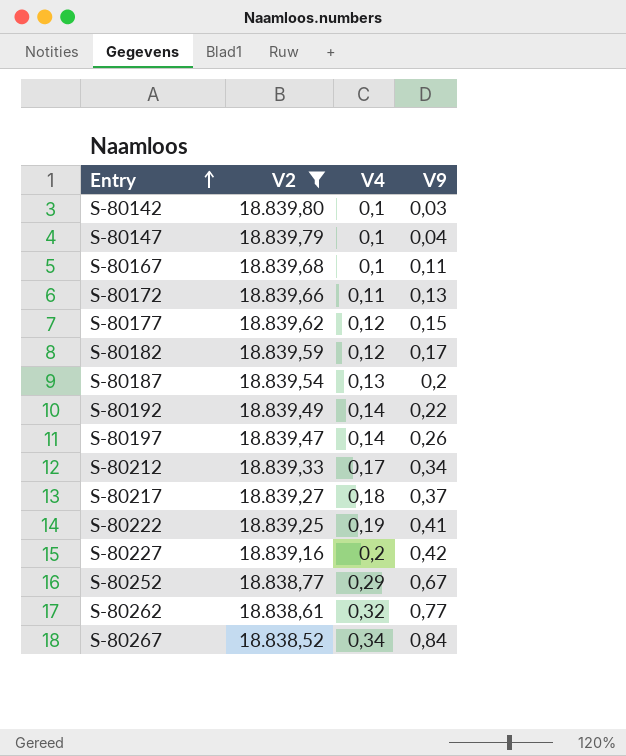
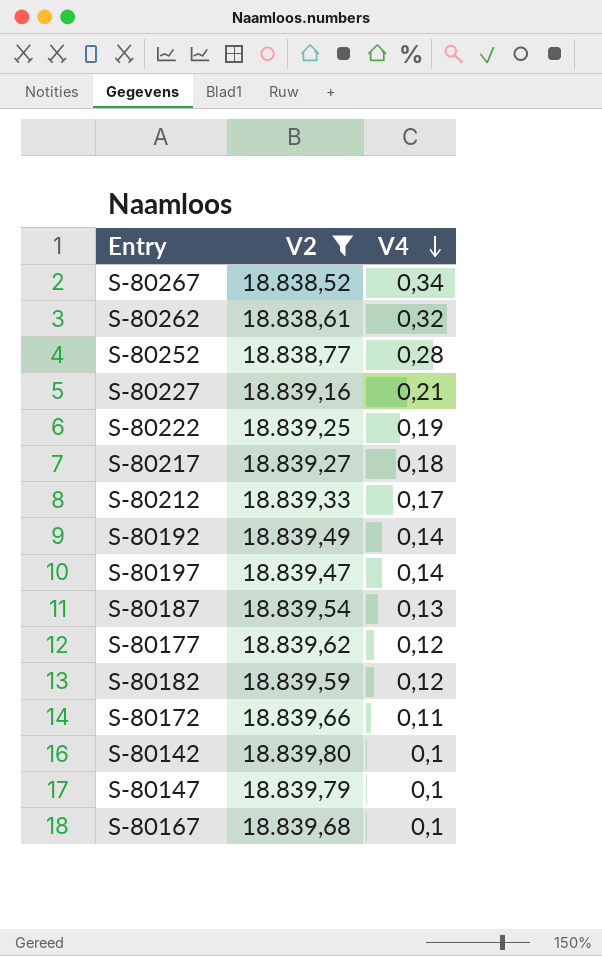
row order: Entry ascending -> V4 descending
column V9 | position: 4 -> none
S-80252 | V4: 0,29 -> 0,28
S-80227 | V4: 0,2 -> 0,21

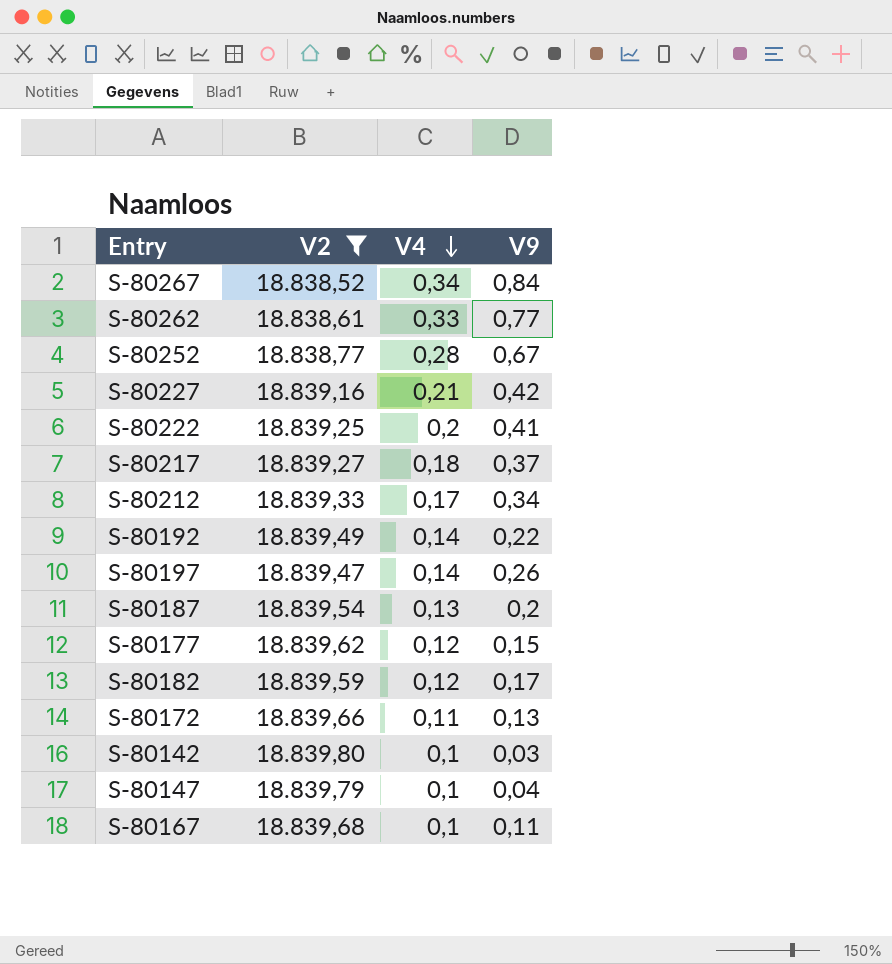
column V9 | position: none -> 4
S-80262 | V4: 0,32 -> 0,33
S-80222 | V4: 0,19 -> 0,2

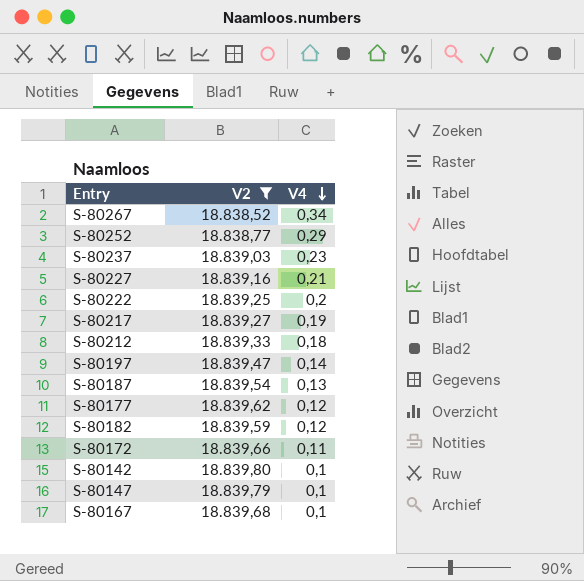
column V9 | position: 4 -> none
row S-80262: 18.838,61 | 0,33 | 0,77 -> none
row S-80192: 18.839,49 | 0,14 | 0,22 -> none
S-80252 | V4: 0,28 -> 0,29
row S-80237: none -> 18.839,03 | 0,23
S-80217 | V4: 0,18 -> 0,19
S-80212 | V4: 0,17 -> 0,18

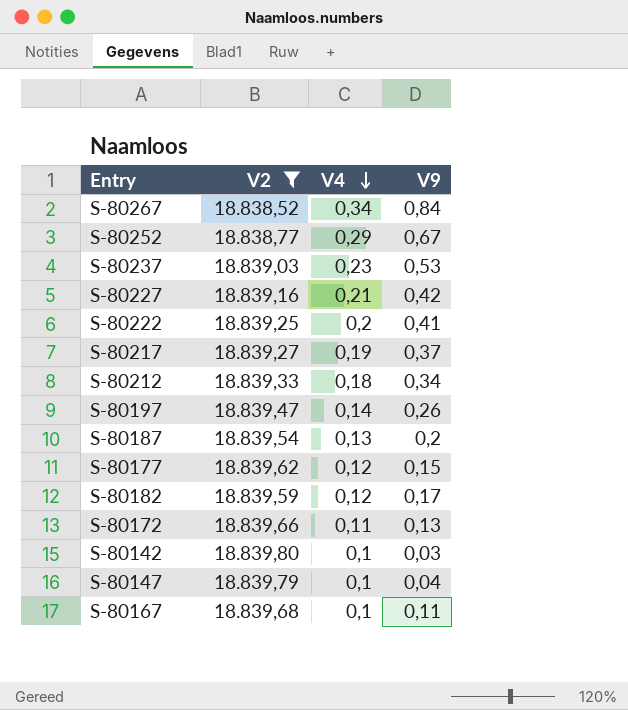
column V9 | position: none -> 4

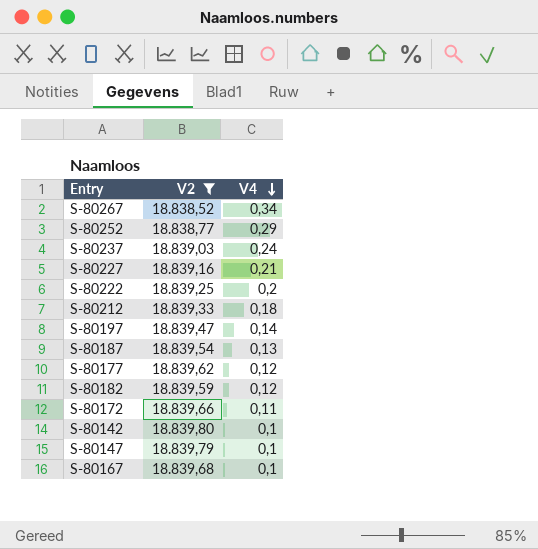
column V9 | position: 4 -> none
row S-80217: 18.839,27 | 0,19 | 0,37 -> none
S-80237 | V4: 0,23 -> 0,24

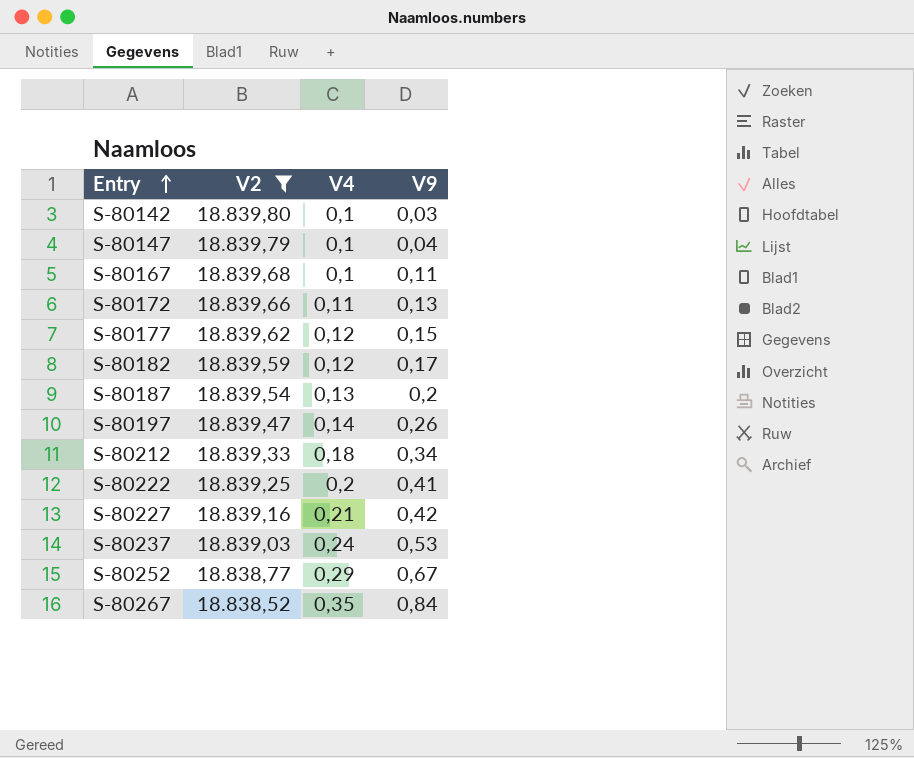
row order: V4 descending -> Entry ascending
column V9 | position: none -> 4
S-80267 | V4: 0,34 -> 0,35

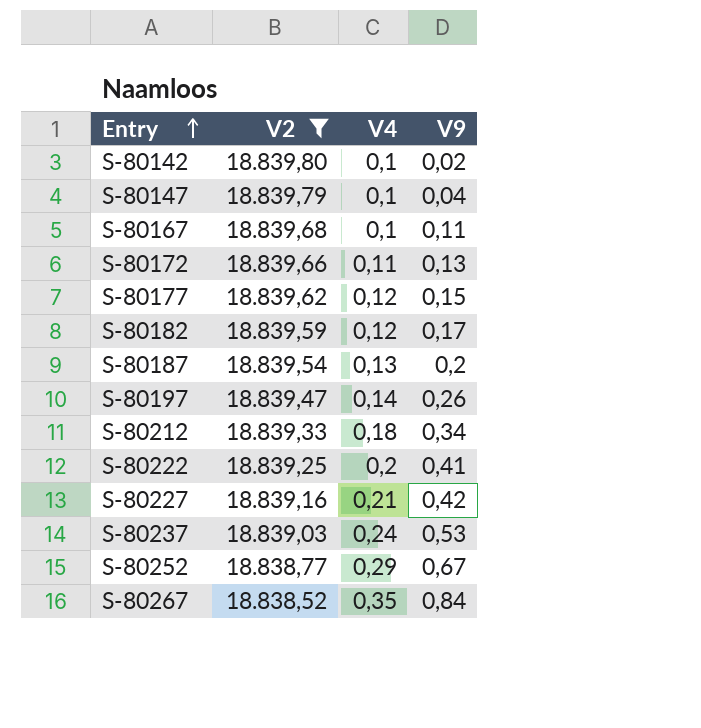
S-80142 | V9: 0,03 -> 0,02

